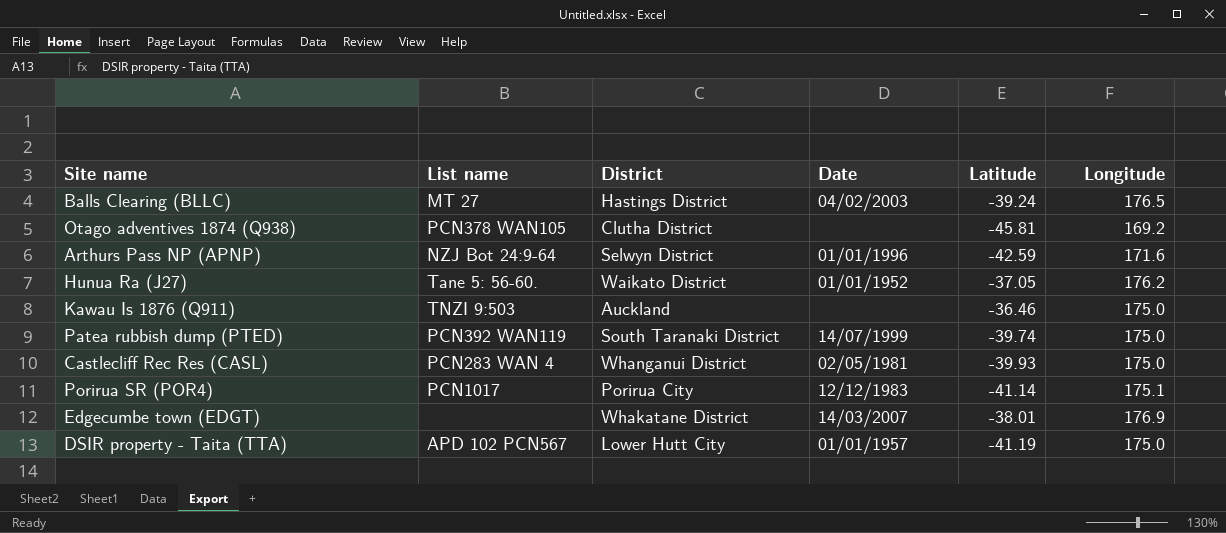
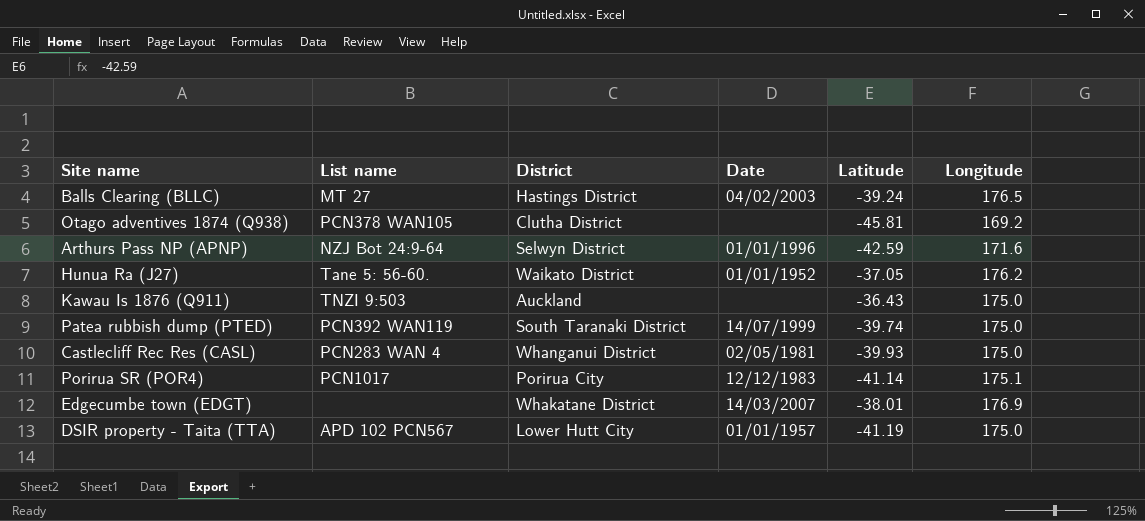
Kawau Is 1876 (Q911) | Latitude: -36.46 -> -36.43

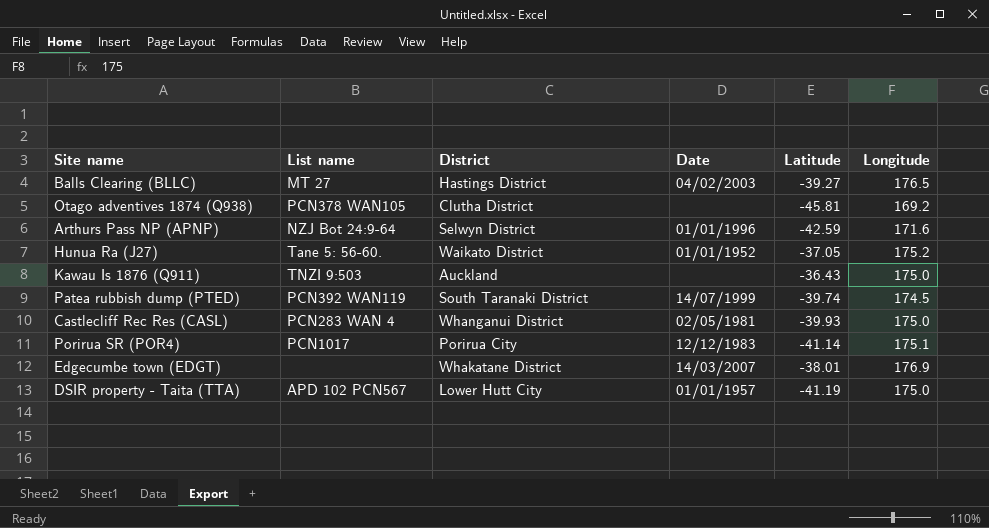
Balls Clearing (BLLC) | Latitude: -39.24 -> -39.27
Hunua Ra (J27) | Longitude: 176.2 -> 175.2
Patea rubbish dump (PTED) | Longitude: 175.0 -> 174.5

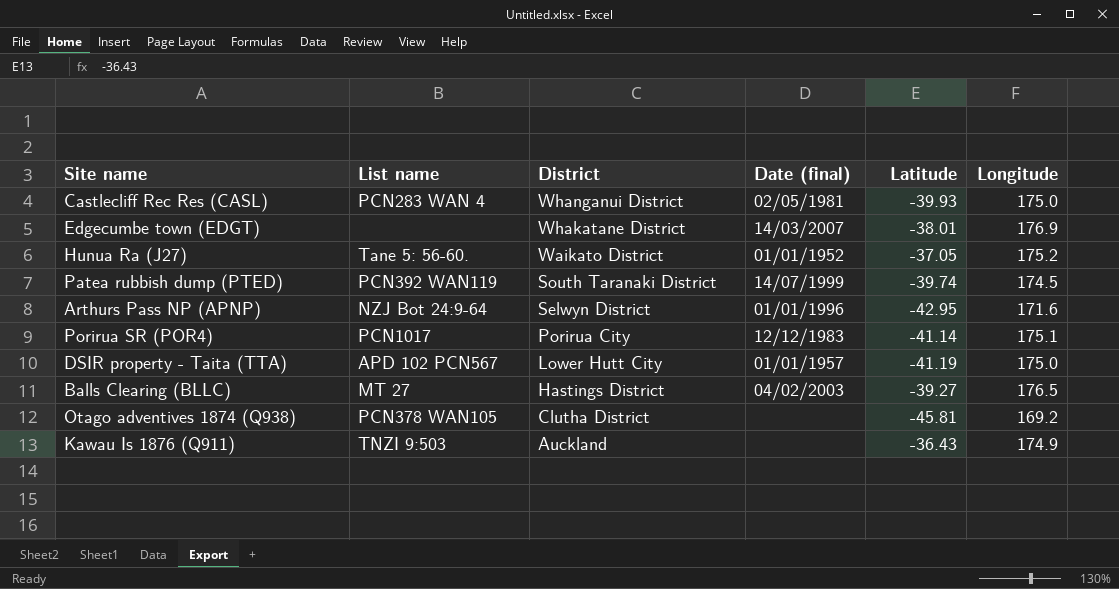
row order: none -> District descending
column name: Date -> Date (final)
Arthurs Pass NP (APNP) | Latitude: -42.59 -> -42.95
Kawau Is 1876 (Q911) | Longitude: 175.0 -> 174.9

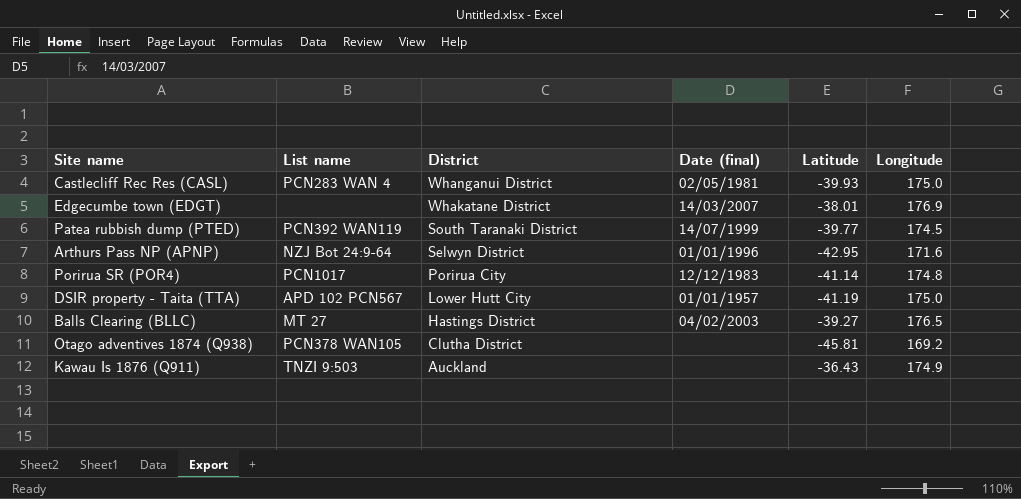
row Hunua Ra (J27): Tane 5: 56-60. | Waikato District | 01/01/1952 | -37.05 | 175.2 -> none
Patea rubbish dump (PTED) | Latitude: -39.74 -> -39.77
Porirua SR (POR4) | Longitude: 175.1 -> 174.8

